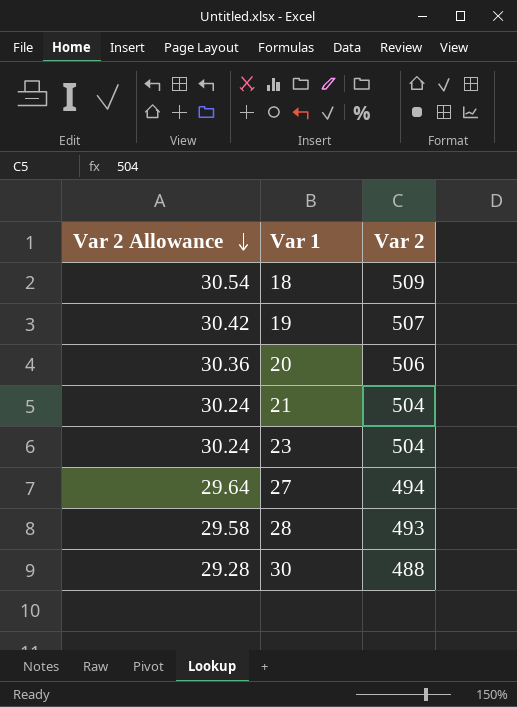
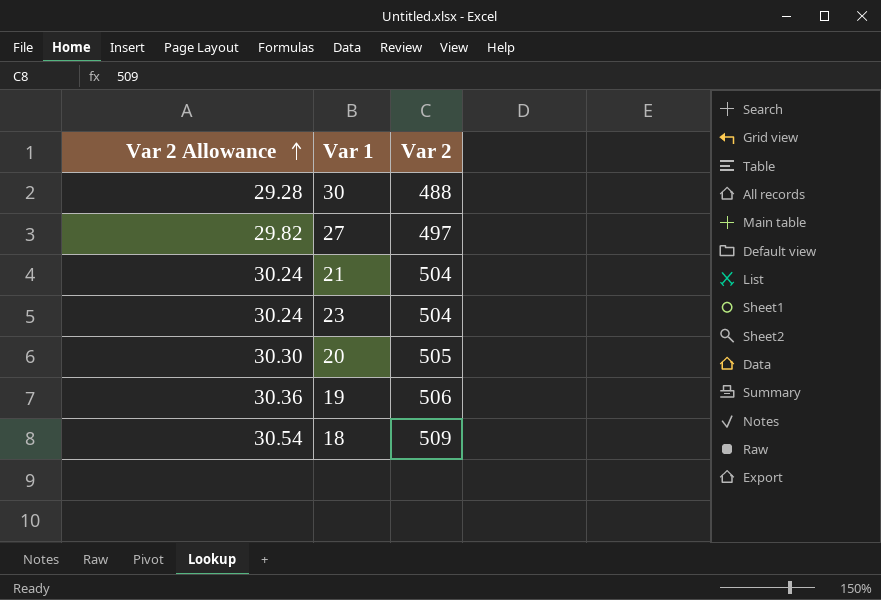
row order: Var 2 Allowance descending -> Var 2 Allowance ascending
row 28: 29.58 | 493 -> none
27 | Var 2 Allowance: 29.64 -> 29.82
27 | Var 2: 494 -> 497
20 | Var 2 Allowance: 30.36 -> 30.30
20 | Var 2: 506 -> 505
19 | Var 2 Allowance: 30.42 -> 30.36
19 | Var 2: 507 -> 506

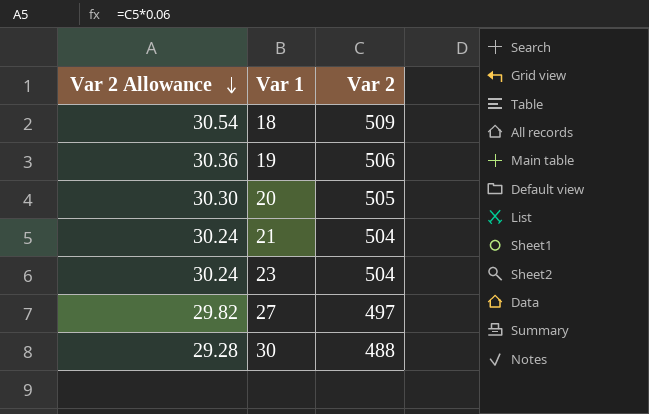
row order: Var 2 Allowance ascending -> Var 2 Allowance descending

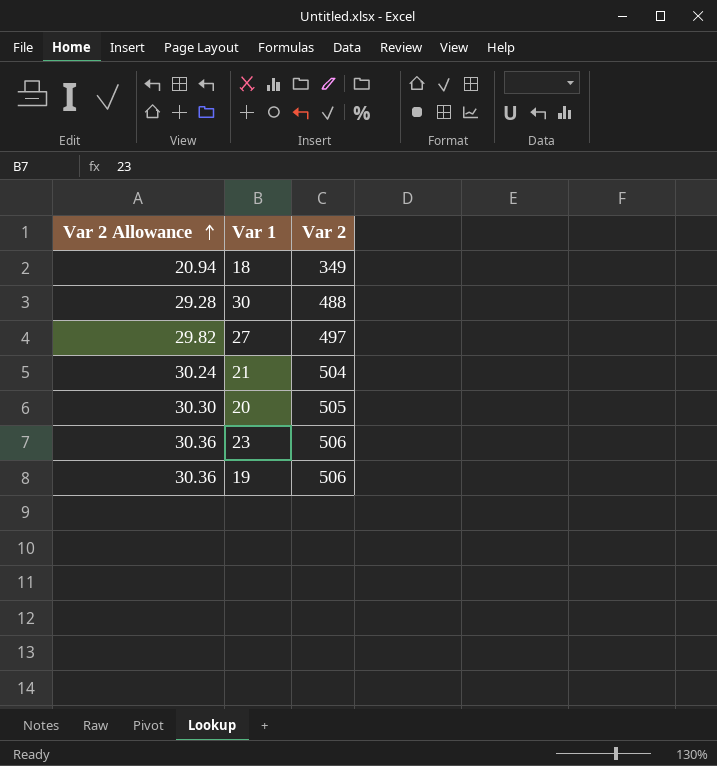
row order: Var 2 Allowance descending -> Var 2 Allowance ascending
18 | Var 2 Allowance: 30.54 -> 20.94
18 | Var 2: 509 -> 349
23 | Var 2 Allowance: 30.24 -> 30.36
23 | Var 2: 504 -> 506

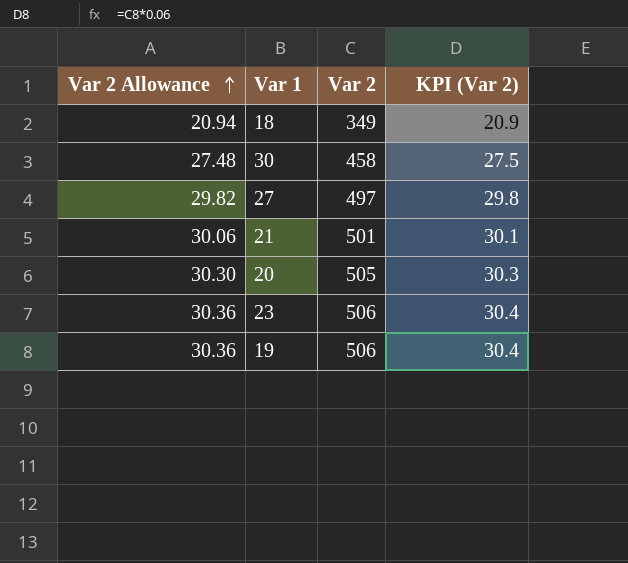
column KPI (Var 2) | formula: none -> [Var 2] * 0.06
30 | Var 2 Allowance: 29.28 -> 27.48
30 | Var 2: 488 -> 458
21 | Var 2 Allowance: 30.24 -> 30.06
21 | Var 2: 504 -> 501

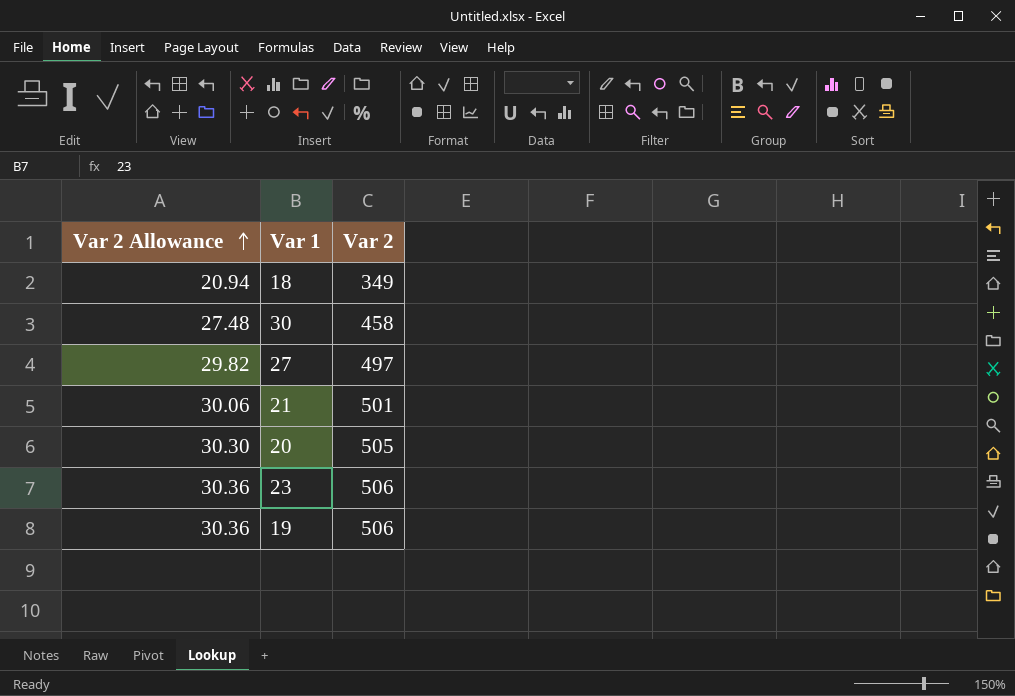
column KPI (Var 2) | formula: [Var 2] * 0.06 -> none

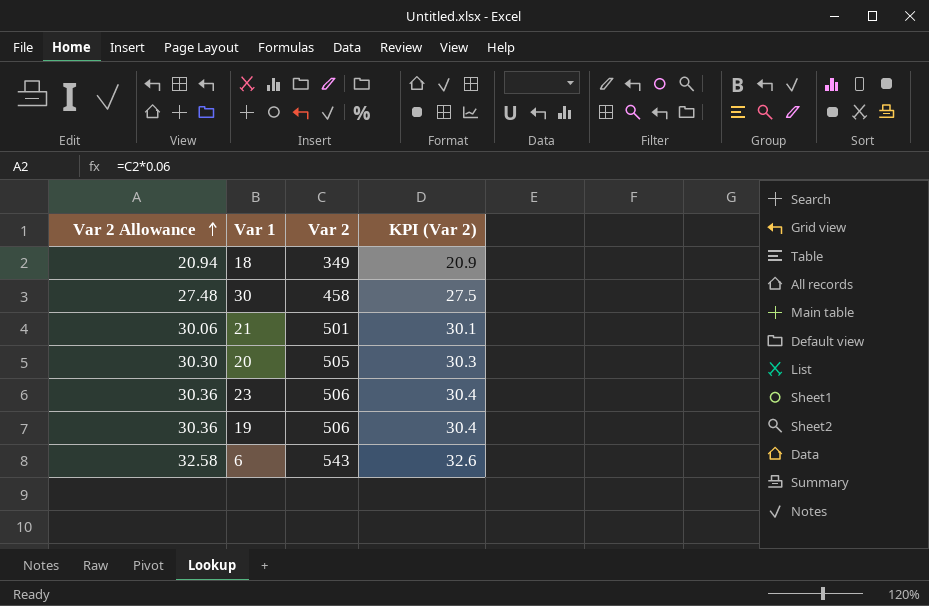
column KPI (Var 2) | formula: none -> [Var 2] * 0.06
row 27: 29.82 | 497 -> none
row 6: none -> 32.58 | 543 | 32.6

